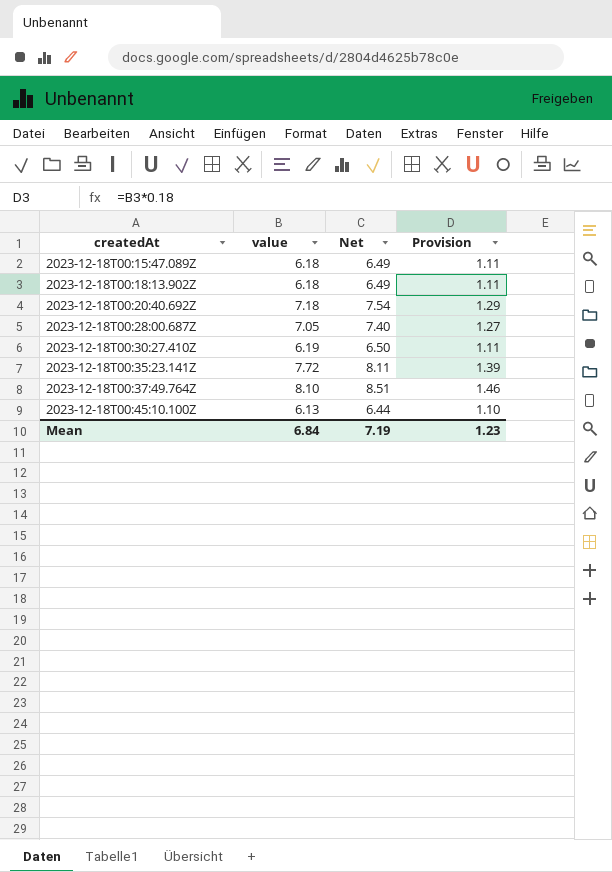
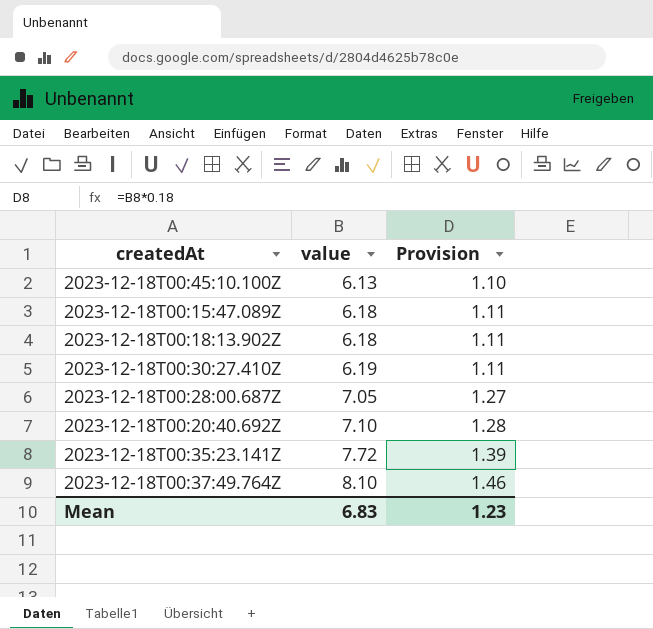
row order: createdAt ascending -> value ascending
column Net | formula: [value] * 1.05 -> none
2023-12-18T00:20:40.692Z | value: 7.18 -> 7.10
2023-12-18T00:20:40.692Z | Provision: 1.29 -> 1.28
Mean | value: 6.84 -> 6.83

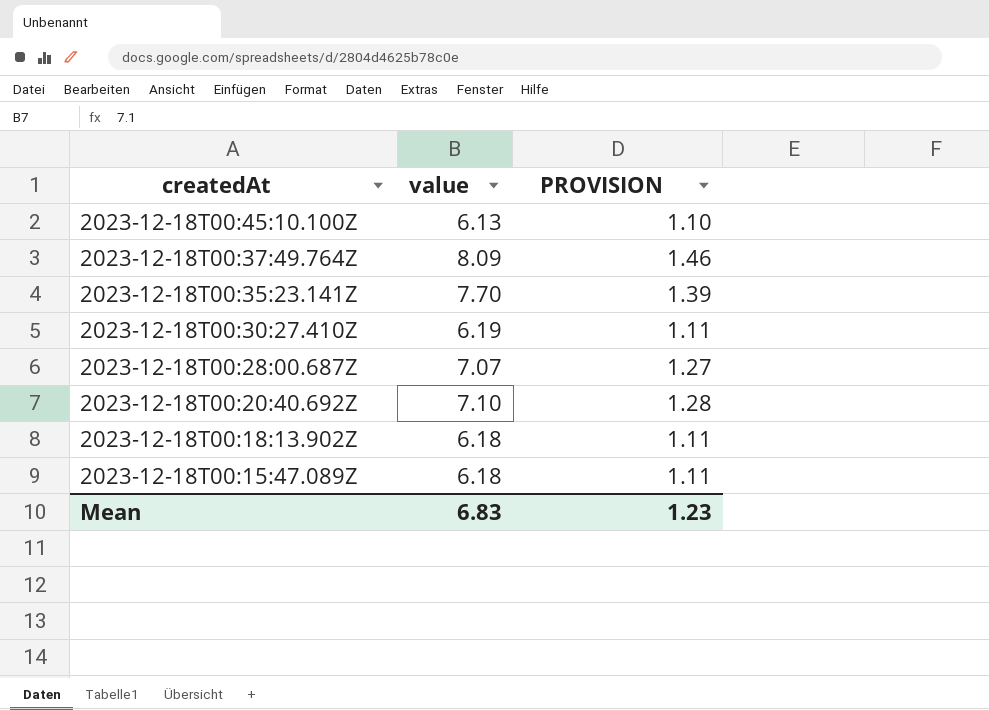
row order: value ascending -> createdAt descending
column name: Provision -> PROVISION
2023-12-18T00:37:49.764Z | value: 8.10 -> 8.09
2023-12-18T00:35:23.141Z | value: 7.72 -> 7.70
2023-12-18T00:28:00.687Z | value: 7.05 -> 7.07

